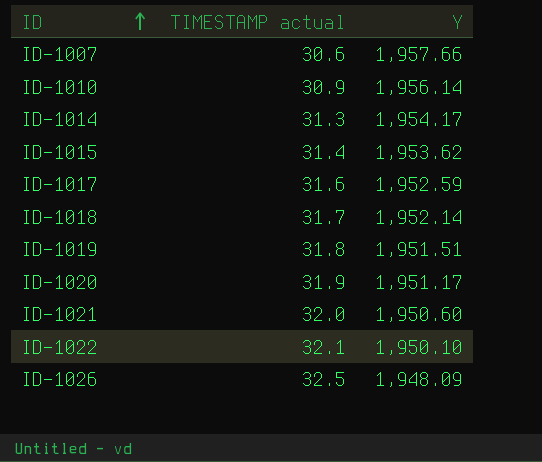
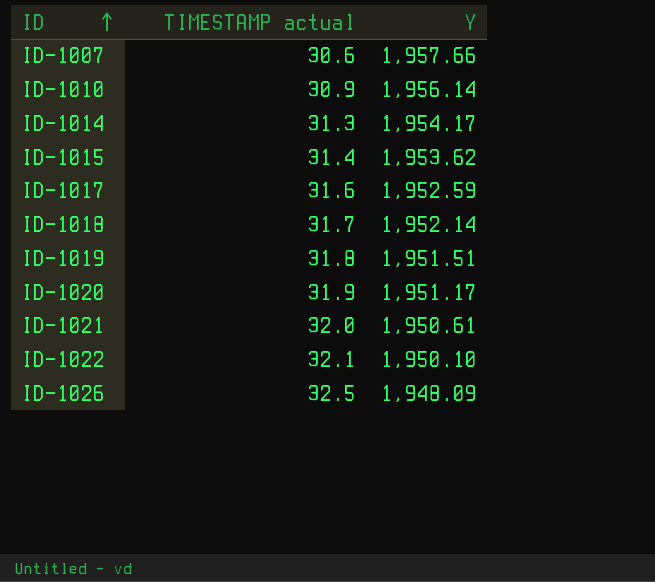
ID-1021 | Y: 1,950.60 -> 1,950.61

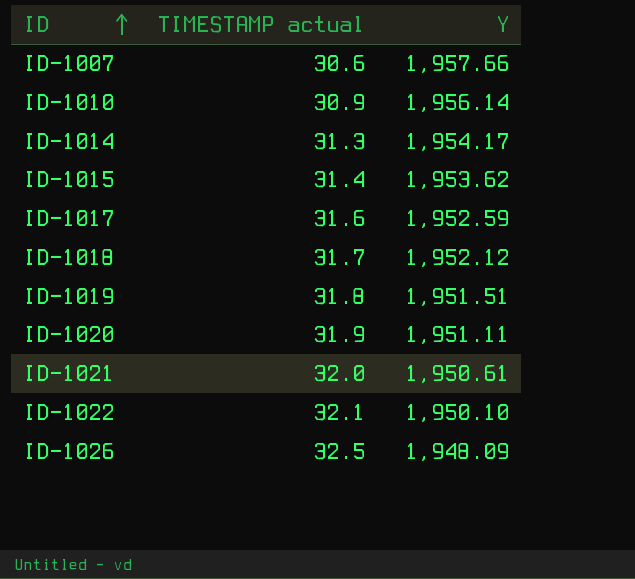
ID-1018 | Y: 1,952.14 -> 1,952.12
ID-1020 | Y: 1,951.17 -> 1,951.11

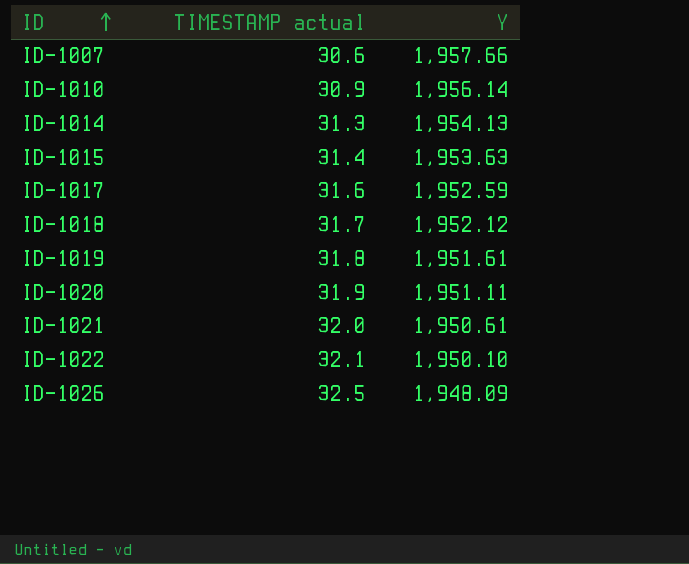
ID-1014 | Y: 1,954.17 -> 1,954.13
ID-1015 | Y: 1,953.62 -> 1,953.63
ID-1019 | Y: 1,951.51 -> 1,951.61

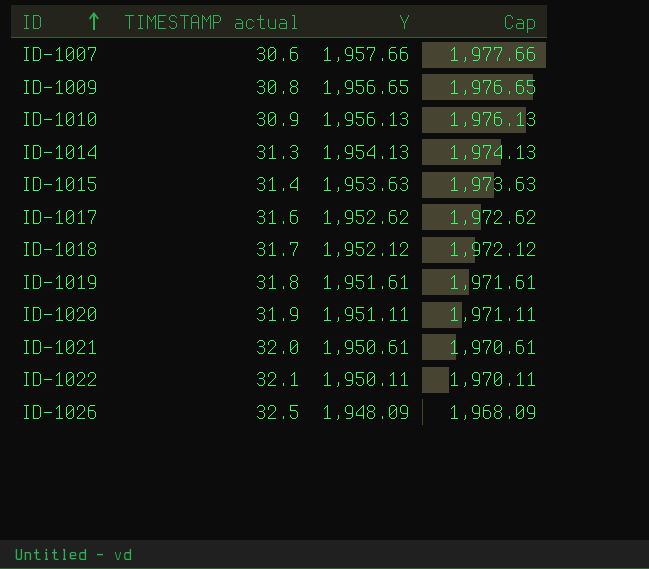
column Cap | formula: none -> [Y] + 20
row ID-1009: none -> 30.8 | 1,956.65 | 1,976.65
ID-1010 | Y: 1,956.14 -> 1,956.13
ID-1017 | Y: 1,952.59 -> 1,952.62
ID-1022 | Y: 1,950.10 -> 1,950.11

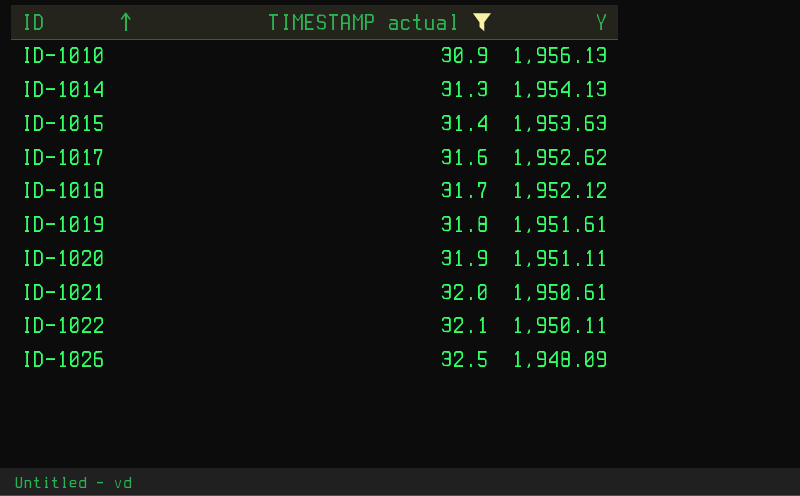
filter: none -> TIMESTAMP actual >= 30.9
column Cap | formula: [Y] + 20 -> none

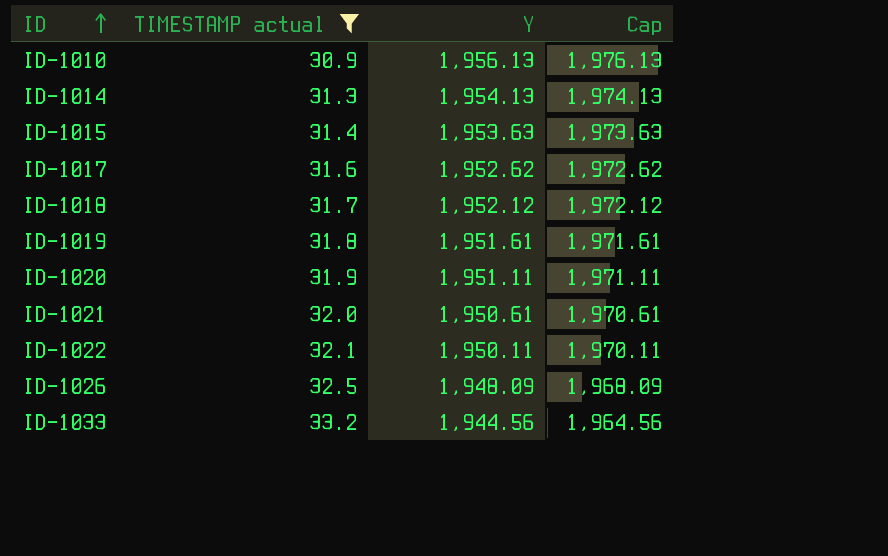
column Cap | formula: none -> [Y] + 20
row ID-1033: none -> 33.2 | 1,944.56 | 1,964.56

